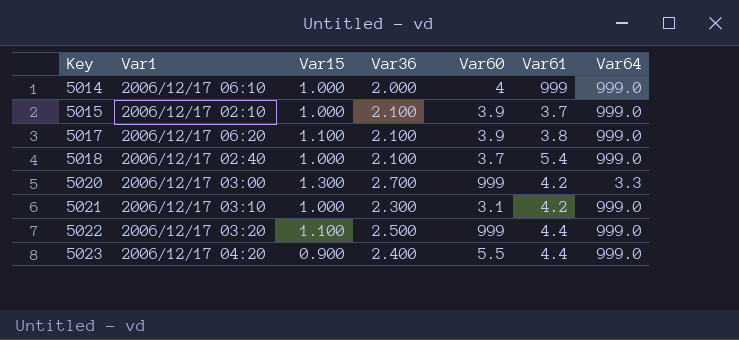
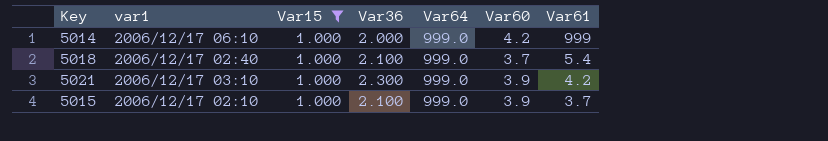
filter: none -> Var15 = 1.000
row order: Key ascending -> Var61 descending
column name: Var1 -> var1
column Var64 | position: 7 -> 5
5014 | Var60: 4 -> 4.2
5021 | Var60: 3.1 -> 3.9

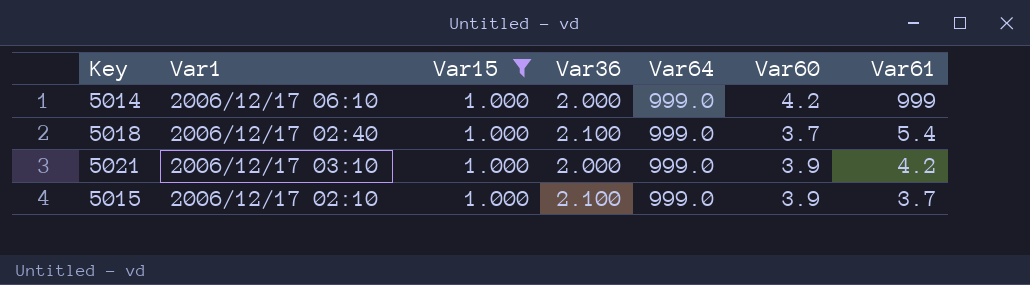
column name: var1 -> Var1
5021 | Var36: 2.300 -> 2.000

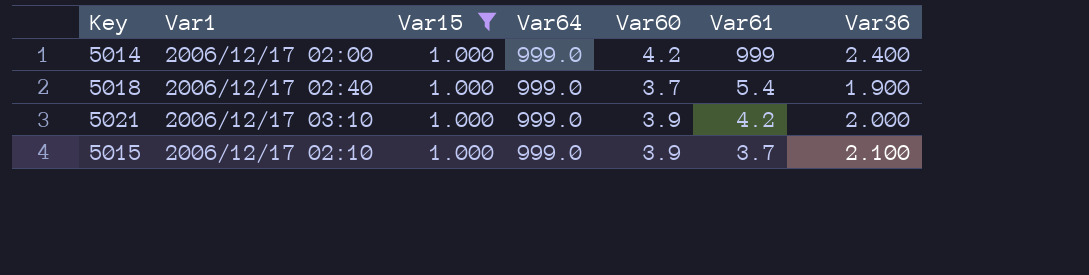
column Var36 | position: 4 -> 7
5014 | Var1: 2006/12/17 06:10 -> 2006/12/17 02:00
5014 | Var36: 2.000 -> 2.400
5018 | Var36: 2.100 -> 1.900

